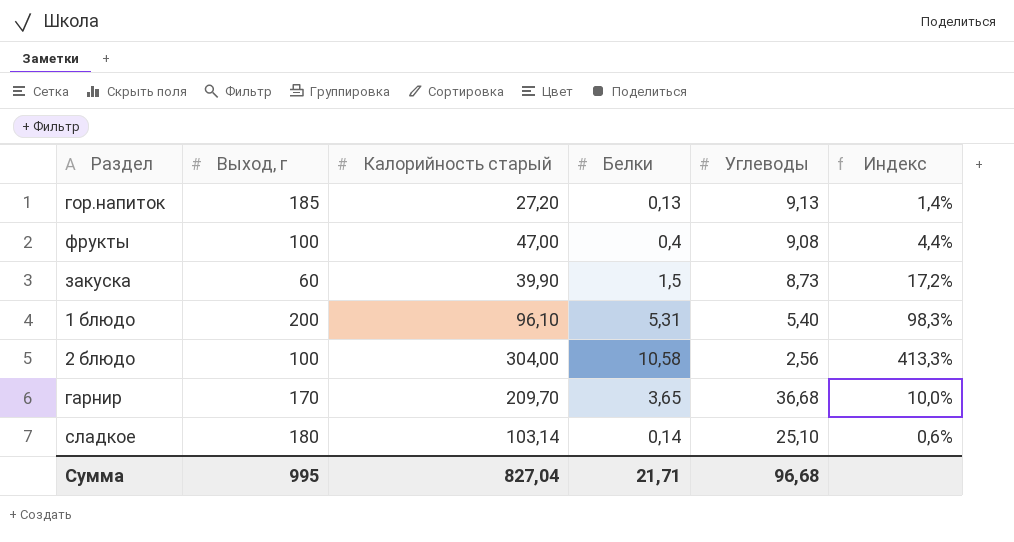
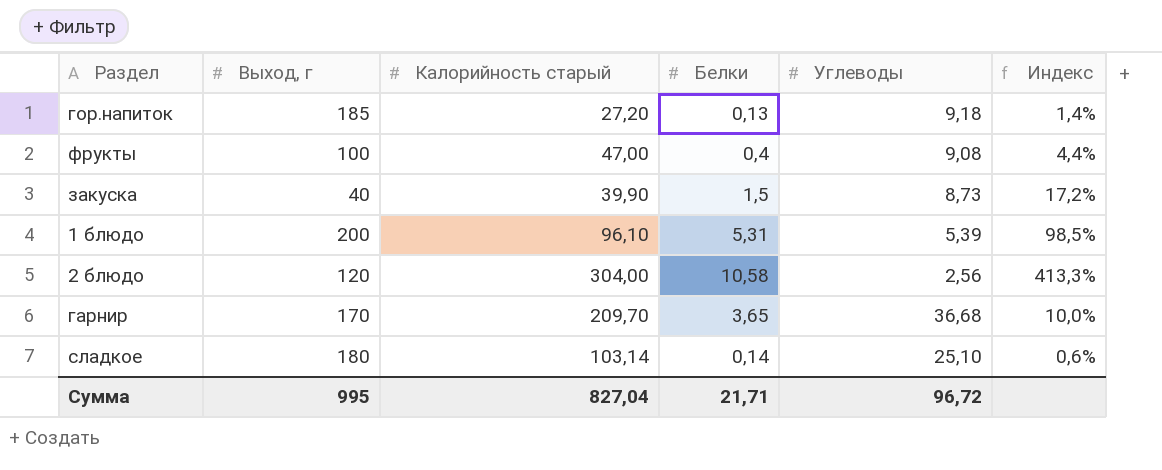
гор.напиток | Углеводы: 9,13 -> 9,18
закуска | Выход, г: 60 -> 40
1 блюдо | Углеводы: 5,40 -> 5,39
1 блюдо | Индекс: 98,3% -> 98,5%
2 блюдо | Выход, г: 100 -> 120
Сумма | Углеводы: 96,68 -> 96,72

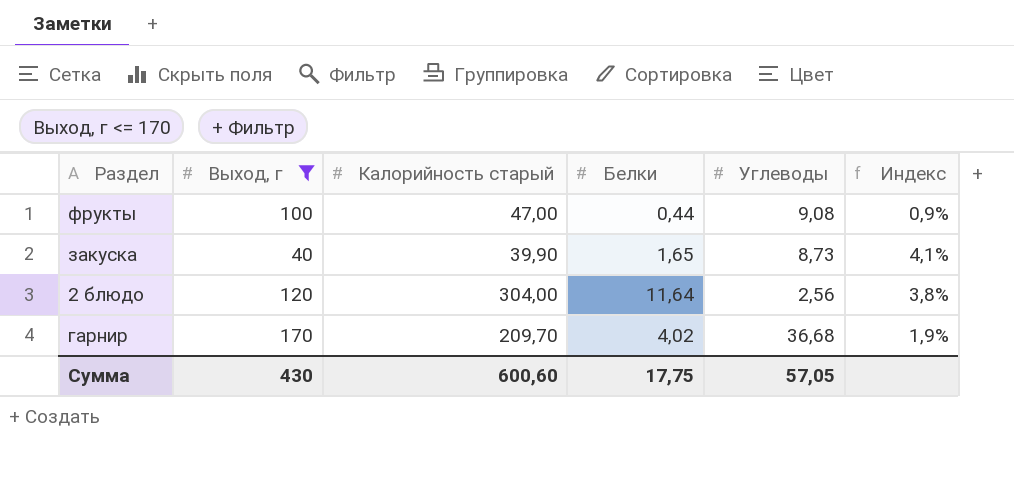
filter: none -> Выход, г <= 170
column Индекс | formula: [Белки] / [Углеводы] -> [Белки] / [Калорийность старый]
фрукты | Белки: 0,4 -> 0,44
закуска | Белки: 1,5 -> 1,65
2 блюдо | Белки: 10,58 -> 11,64
гарнир | Белки: 3,65 -> 4,02
Сумма | Выход, г: 995 -> 430
Сумма | Калорийность старый: 827,04 -> 600,60
Сумма | Белки: 21,71 -> 17,75
Сумма | Углеводы: 96,72 -> 57,05

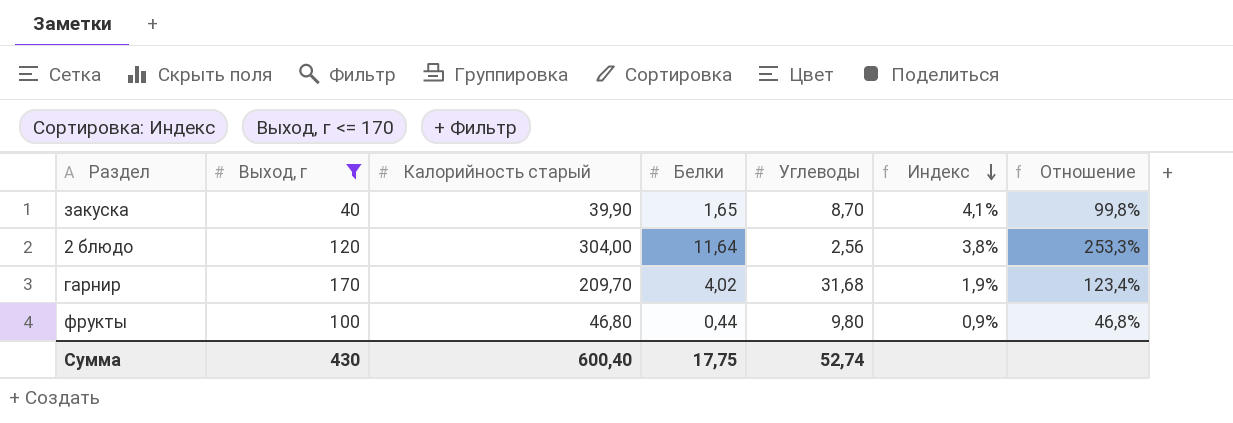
row order: none -> Индекс descending
column Отношение | formula: none -> [Калорийность старый] / [Выход, г]
закуска | Углеводы: 8,73 -> 8,70
гарнир | Углеводы: 36,68 -> 31,68
фрукты | Калорийность старый: 47,00 -> 46,80
фрукты | Углеводы: 9,08 -> 9,80
Сумма | Калорийность старый: 600,60 -> 600,40
Сумма | Углеводы: 57,05 -> 52,74

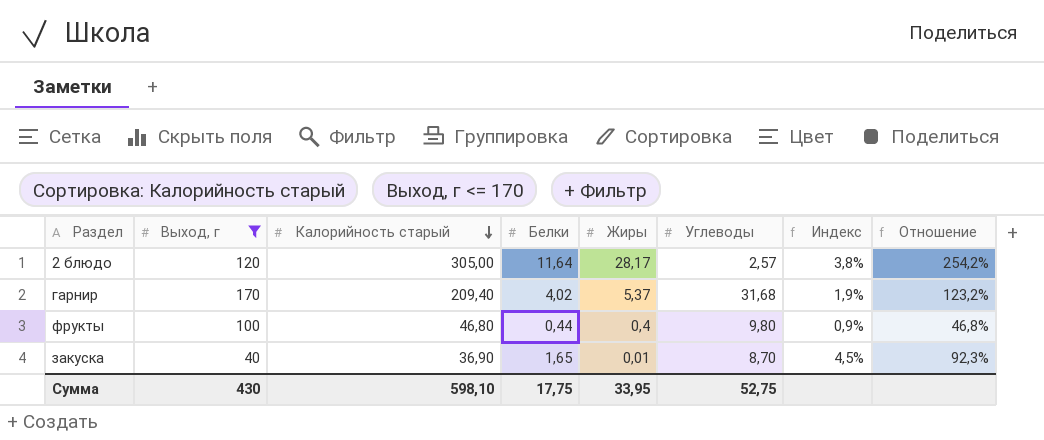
row order: Индекс descending -> Калорийность старый descending
column Жиры | position: none -> 5
2 блюдо | Калорийность старый: 304,00 -> 305,00
2 блюдо | Углеводы: 2,56 -> 2,57
2 блюдо | Отношение: 253,3% -> 254,2%
гарнир | Калорийность старый: 209,70 -> 209,40
гарнир | Отношение: 123,4% -> 123,2%
закуска | Калорийность старый: 39,90 -> 36,90
закуска | Индекс: 4,1% -> 4,5%
закуска | Отношение: 99,8% -> 92,3%
Сумма | Калорийность старый: 600,40 -> 598,10
Сумма | Углеводы: 52,74 -> 52,75

